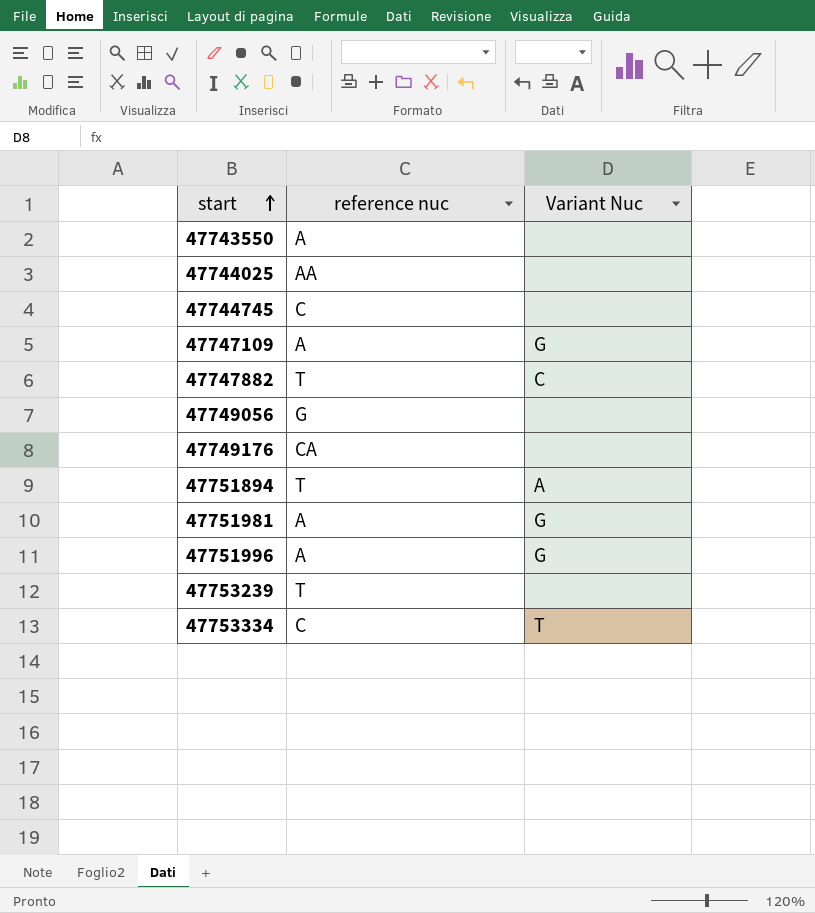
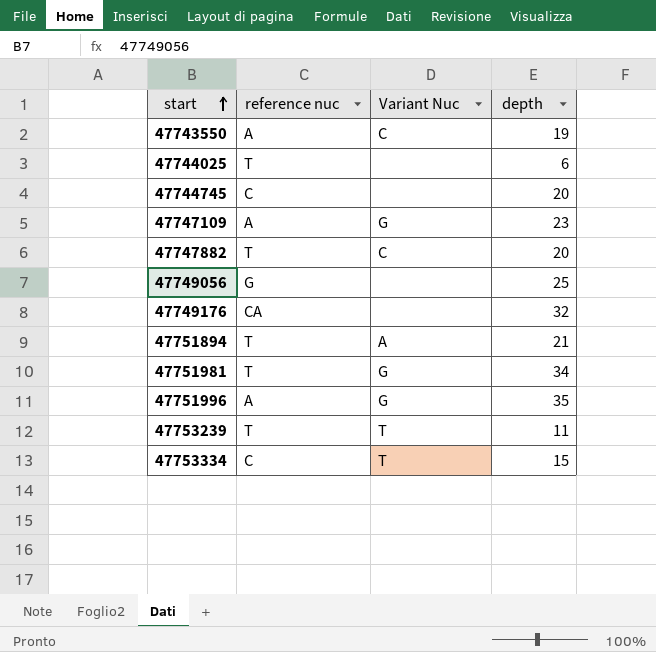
column depth | position: none -> 4
47743550 | Variant Nuc: none -> C
47744025 | reference nuc: AA -> T
47751981 | reference nuc: A -> T
47753239 | Variant Nuc: none -> T

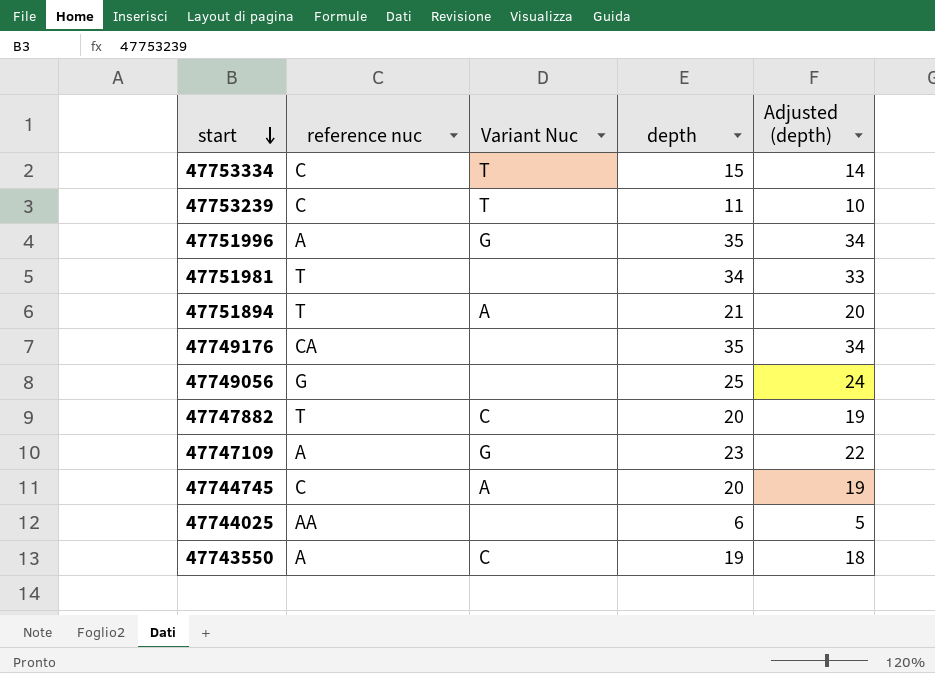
row order: start ascending -> start descending
column Adjusted (depth) | formula: none -> [depth] - 1
47753239 | reference nuc: T -> C
47751981 | Variant Nuc: G -> none
47749176 | depth: 32 -> 35
47744745 | Variant Nuc: none -> A
47744025 | reference nuc: T -> AA

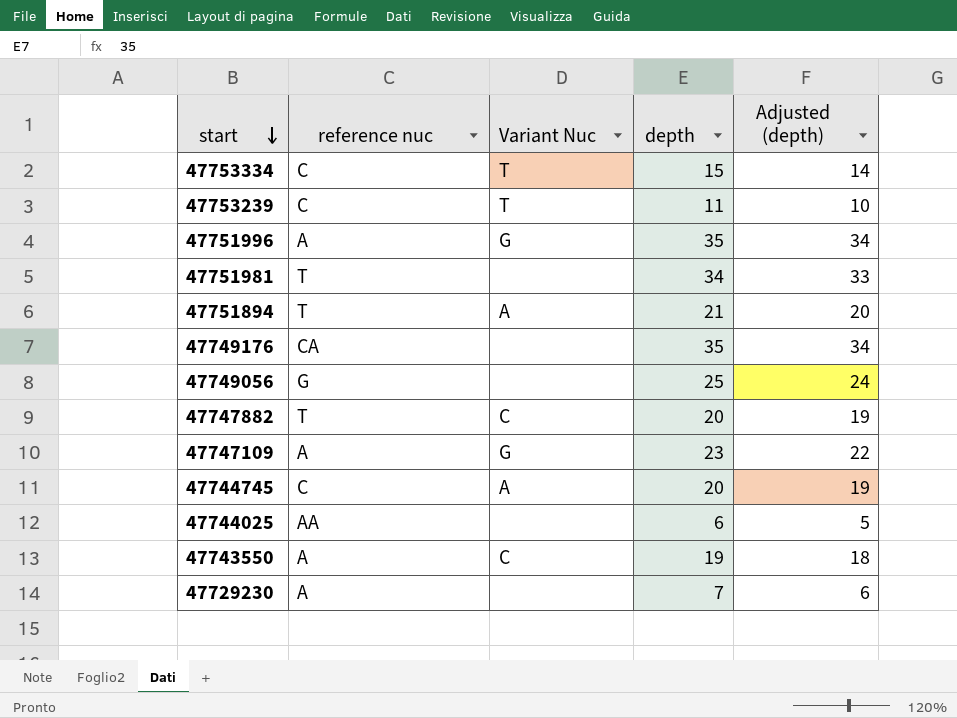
row 47729230: none -> A | none | 7 | 6

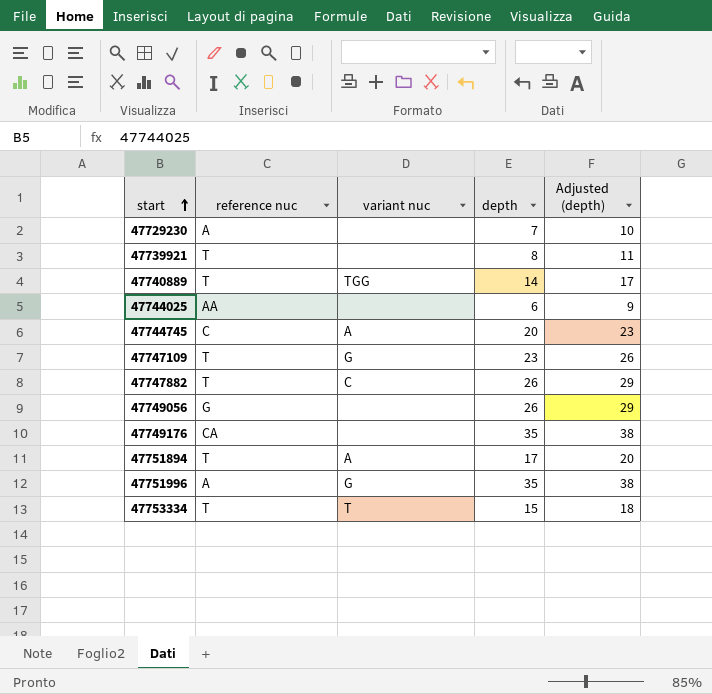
row order: start descending -> start ascending
column name: Variant Nuc -> variant nuc
column Adjusted (depth) | formula: [depth] - 1 -> [depth] + 3
row 47753239: C | T | 11 | 10 -> none
row 47751981: T | none | 34 | 33 -> none
row 47743550: A | C | 19 | 18 -> none
row 47739921: none -> T | none | 8 | 11
row 47740889: none -> T | TGG | 14 | 17
47747109 | reference nuc: A -> T
47747882 | depth: 20 -> 26
47749056 | depth: 25 -> 26
47751894 | depth: 21 -> 17
47753334 | reference nuc: C -> T

